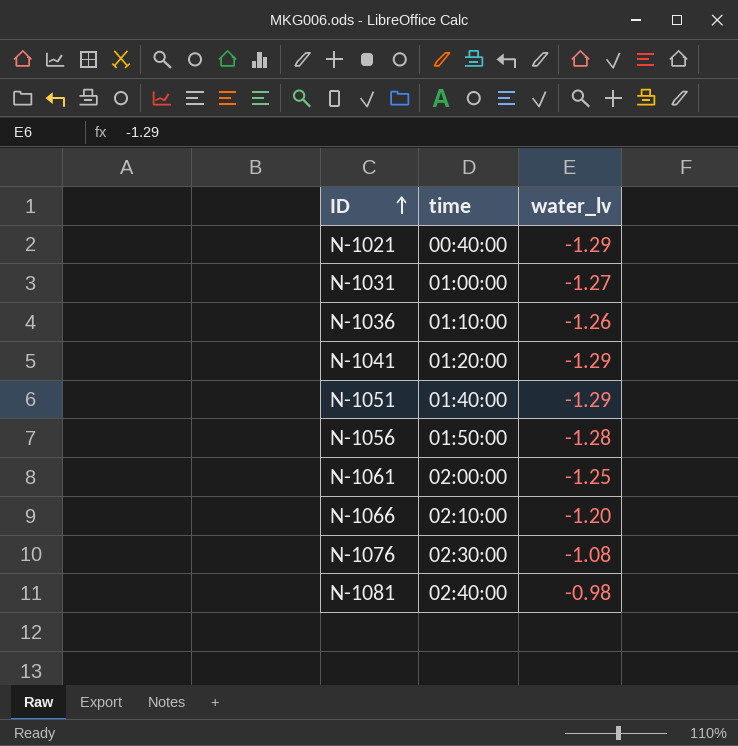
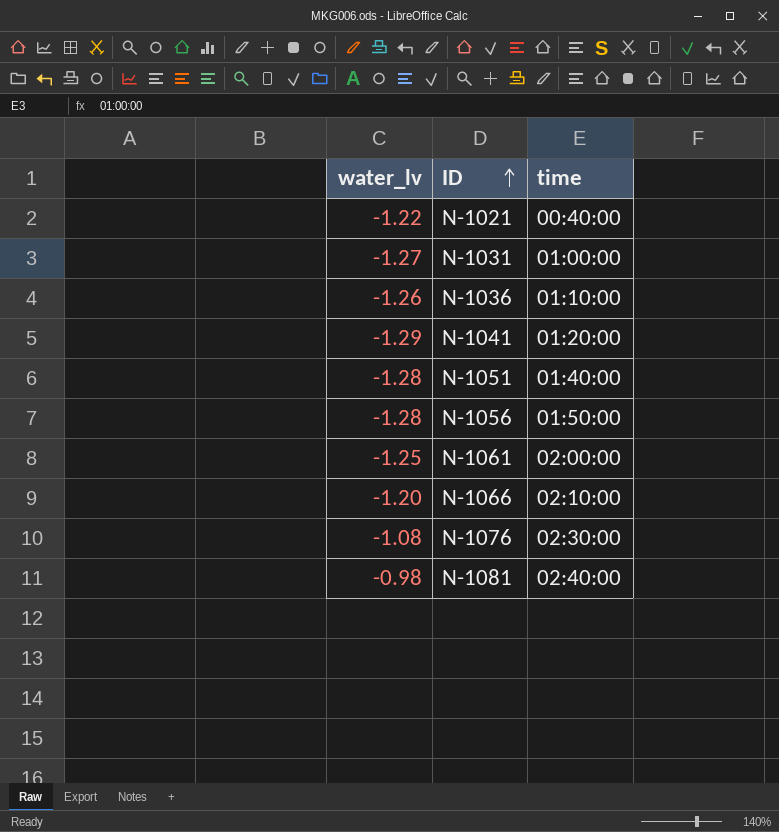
column water_lv | position: 3 -> 1
N-1021 | water_lv: -1.29 -> -1.22
N-1051 | water_lv: -1.29 -> -1.28

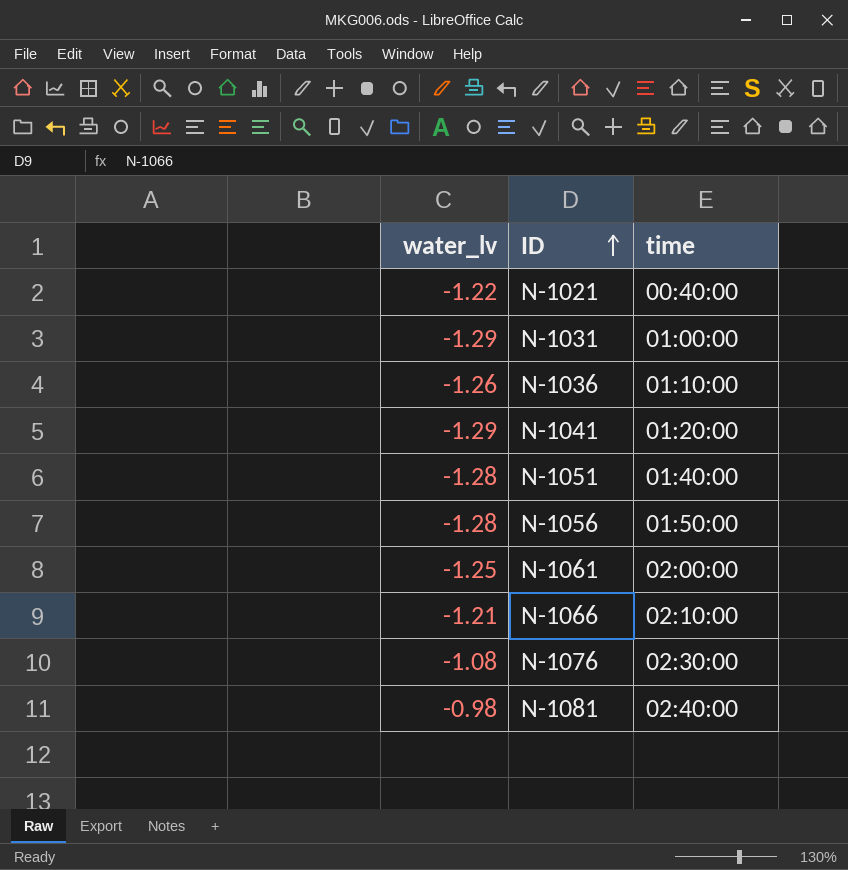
N-1031 | water_lv: -1.27 -> -1.29
N-1066 | water_lv: -1.20 -> -1.21

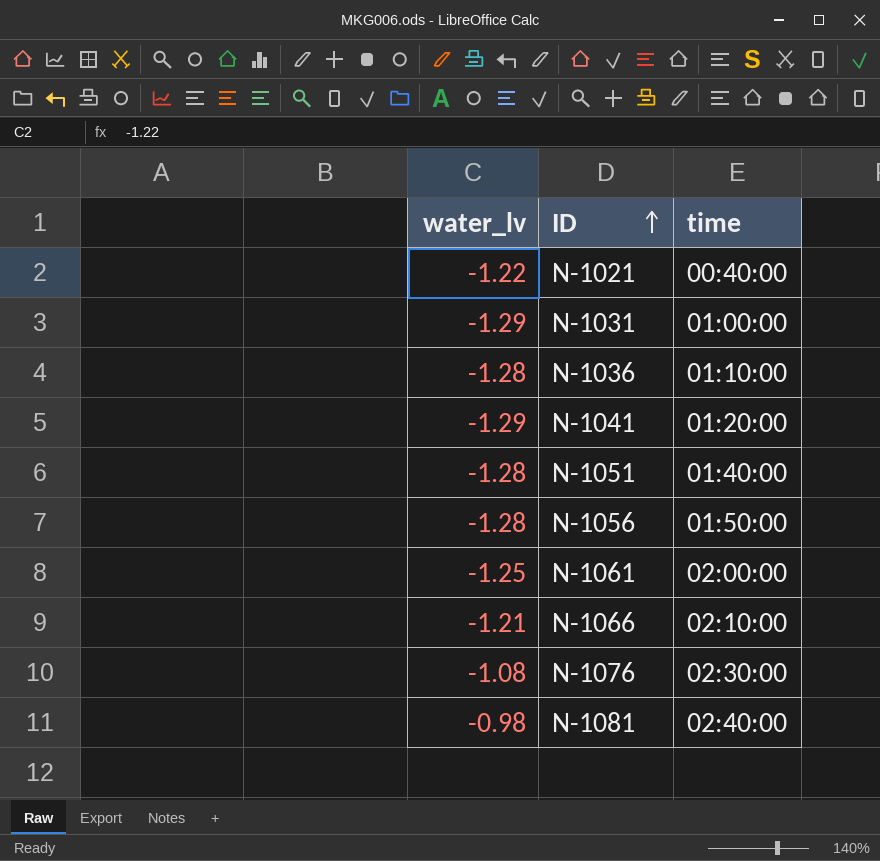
N-1036 | water_lv: -1.26 -> -1.28

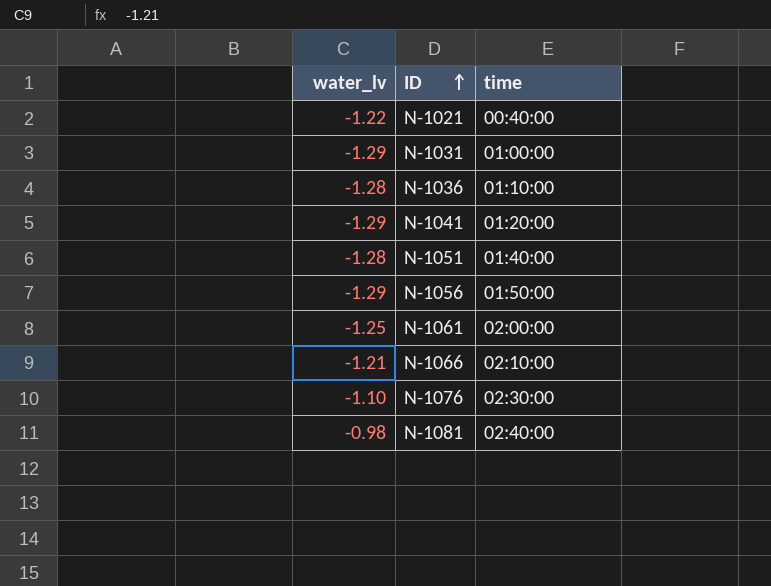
N-1056 | water_lv: -1.28 -> -1.29
N-1076 | water_lv: -1.08 -> -1.10

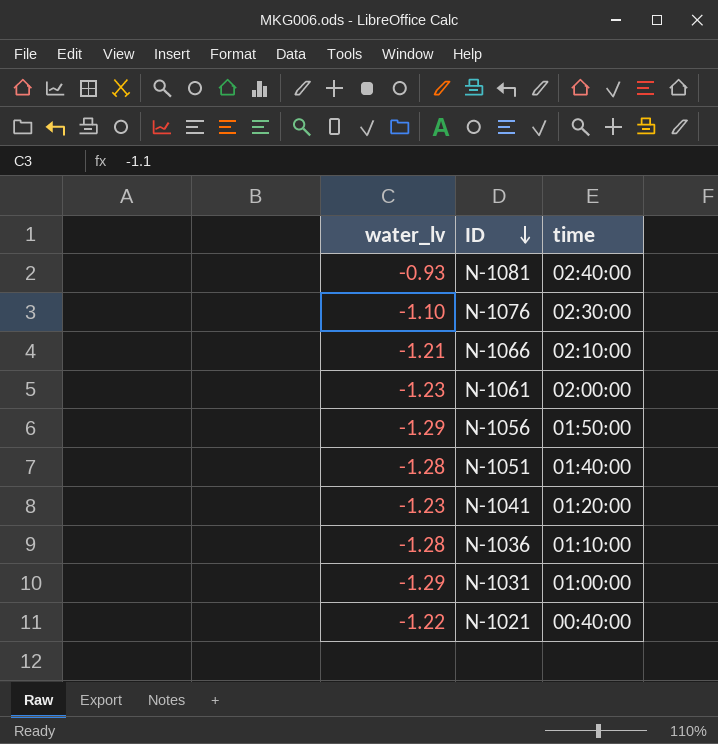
row order: ID ascending -> ID descending
N-1081 | water_lv: -0.98 -> -0.93
N-1061 | water_lv: -1.25 -> -1.23
N-1041 | water_lv: -1.29 -> -1.23

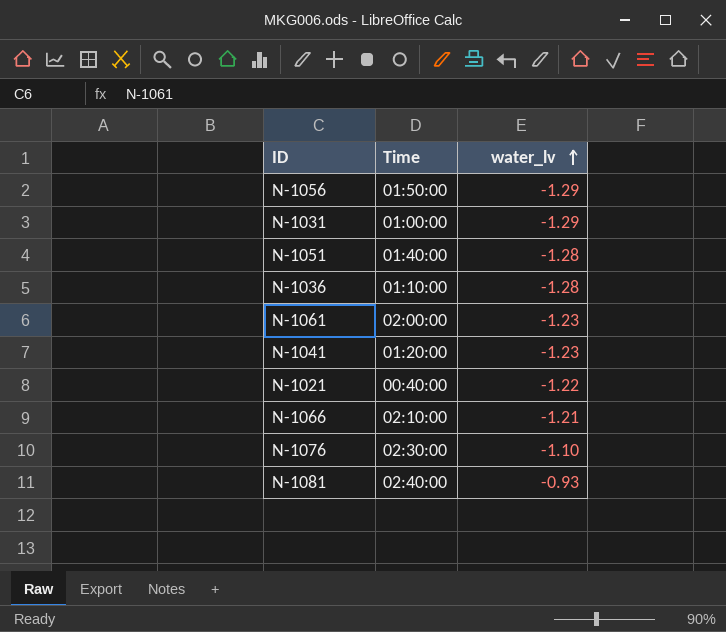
row order: ID descending -> water_lv ascending
column name: time -> Time
column water_lv | position: 1 -> 3

